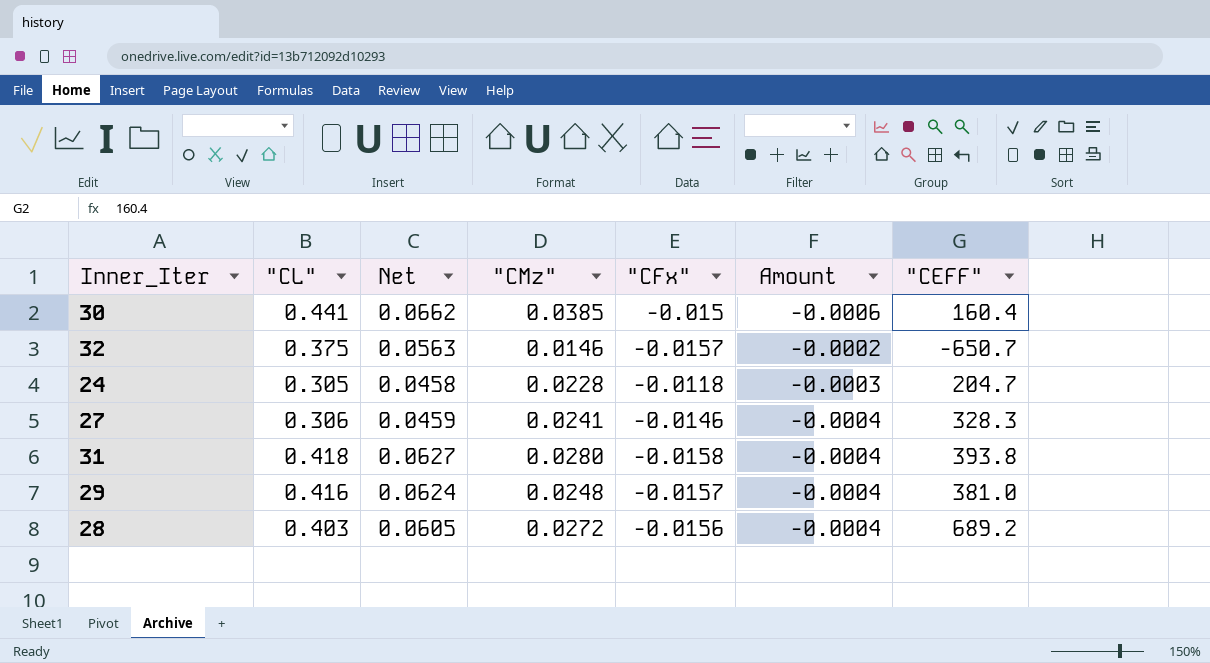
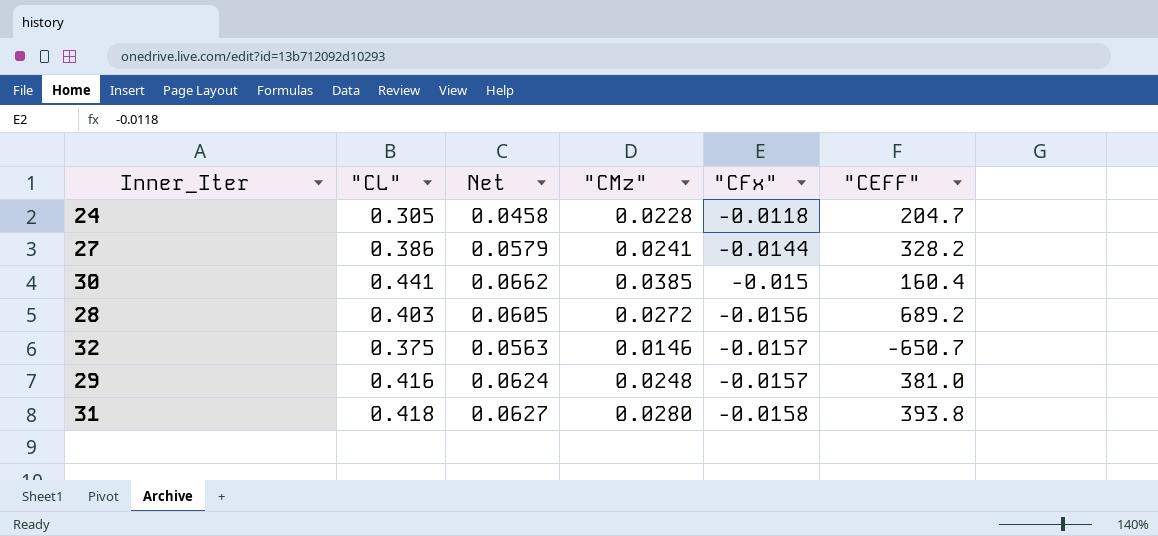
row order: none -> "CFx" descending
column Amount | formula: ["CMz"] * ["CFx"] -> none
27 | "CL": 0.306 -> 0.386
27 | Net: 0.0459 -> 0.0579
27 | "CFx": -0.0146 -> -0.0144
27 | "CEFF": 328.3 -> 328.2

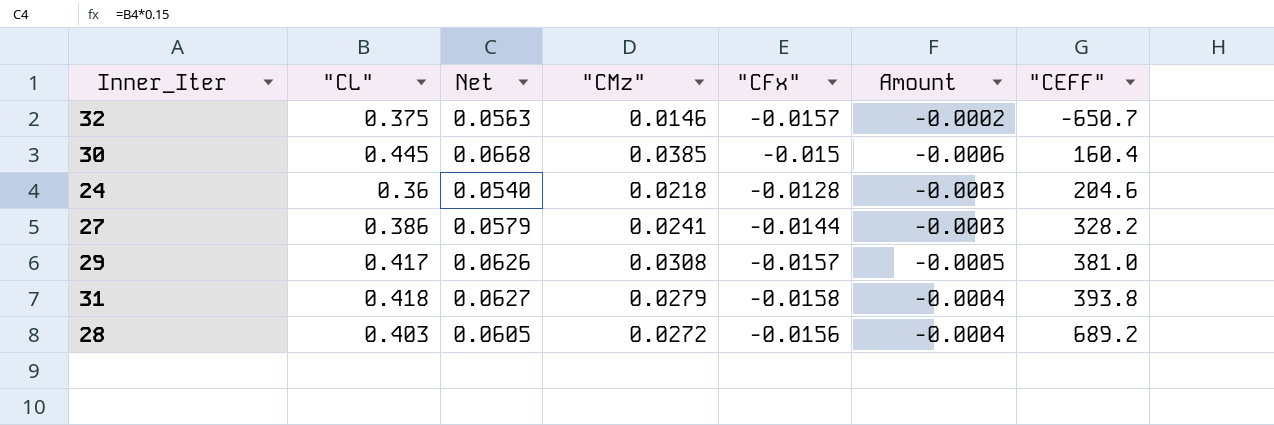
row order: "CFx" descending -> "CEFF" ascending
column Amount | formula: none -> ["CMz"] * ["CFx"]
30 | "CL": 0.441 -> 0.445
30 | Net: 0.0662 -> 0.0668
24 | "CL": 0.305 -> 0.36
24 | Net: 0.0458 -> 0.0540
24 | "CMz": 0.0228 -> 0.0218
24 | "CFx": -0.0118 -> -0.0128
24 | "CEFF": 204.7 -> 204.6
29 | "CL": 0.416 -> 0.417
29 | Net: 0.0624 -> 0.0626
29 | "CMz": 0.0248 -> 0.0308
31 | "CMz": 0.0280 -> 0.0279

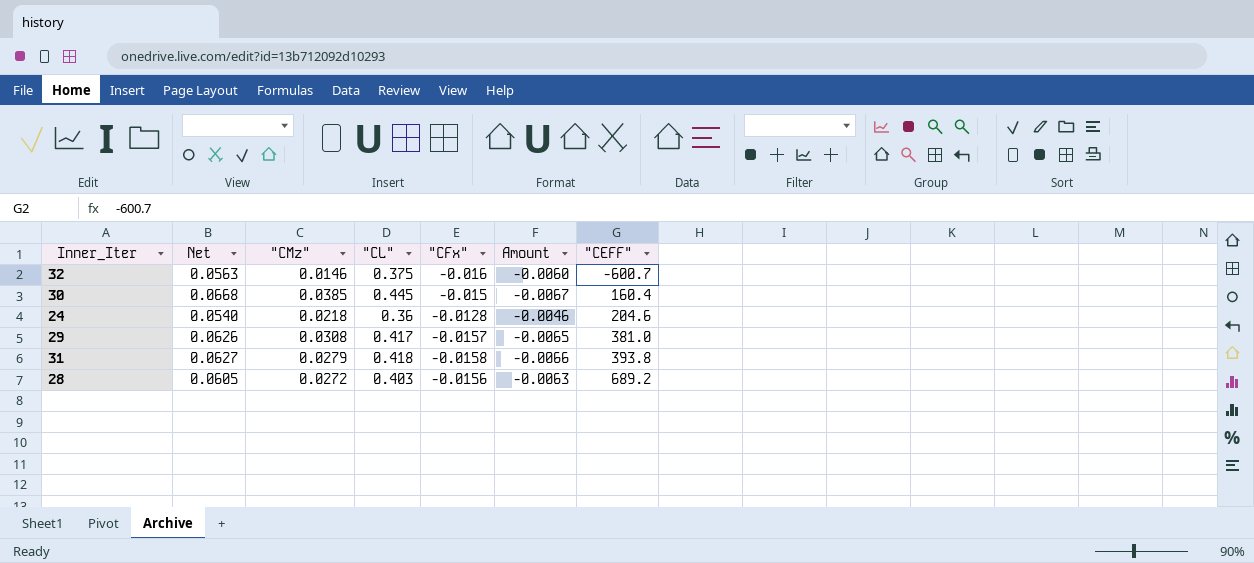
column "CL" | position: 2 -> 4
column Amount | formula: ["CMz"] * ["CFx"] -> ["CL"] * ["CFx"]
row 27: 0.386 | 0.0579 | 0.0241 | -0.0144 | -0.0003 | 328.2 -> none
32 | "CFx": -0.0157 -> -0.016
32 | "CEFF": -650.7 -> -600.7

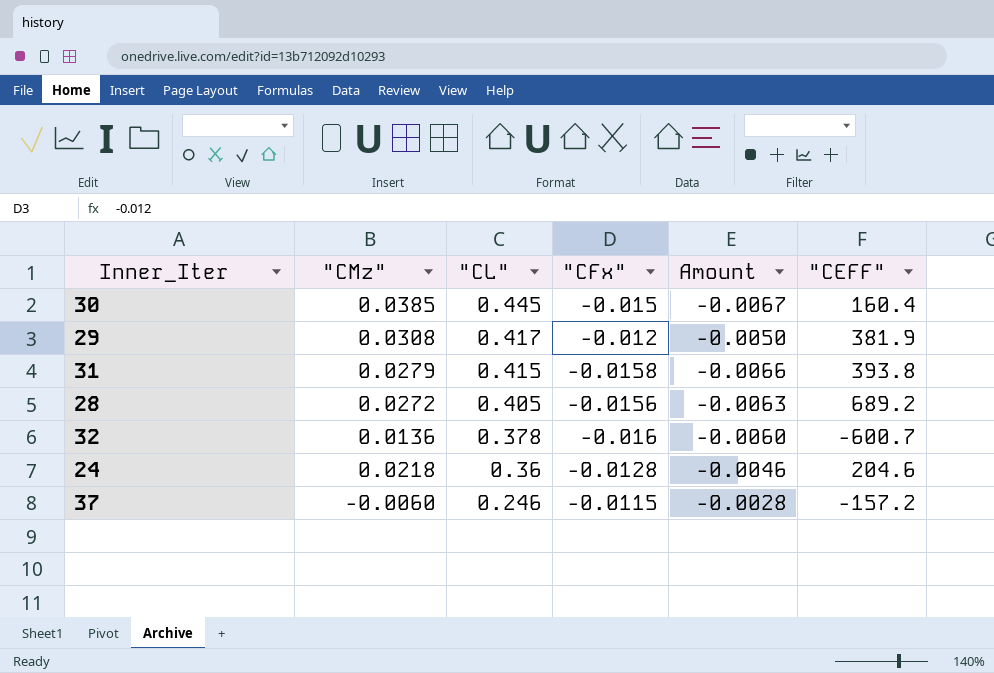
row order: "CEFF" ascending -> "CL" descending
column Net | formula: ["CL"] * 0.15 -> none
29 | "CFx": -0.0157 -> -0.012
29 | Amount: -0.0065 -> -0.0050
29 | "CEFF": 381.0 -> 381.9
31 | "CL": 0.418 -> 0.415
28 | "CL": 0.403 -> 0.405
32 | "CMz": 0.0146 -> 0.0136
32 | "CL": 0.375 -> 0.378
row 37: none -> -0.0060 | 0.246 | -0.0115 | -0.0028 | -157.2

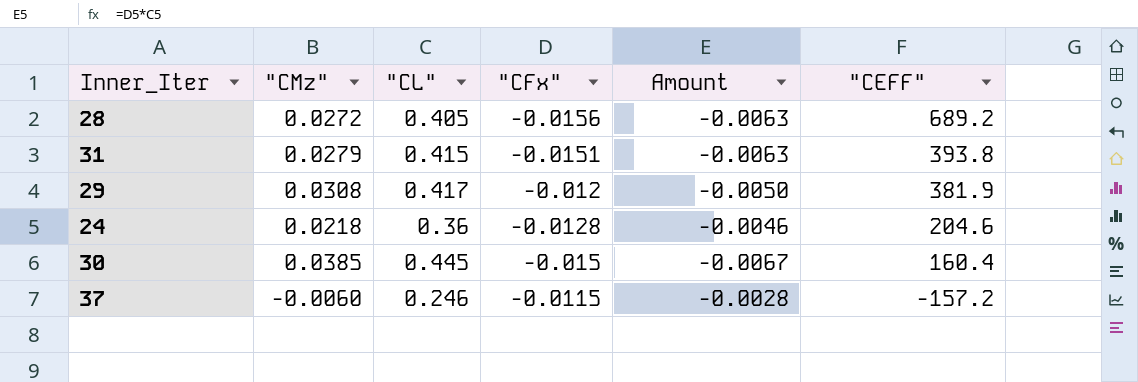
row order: "CL" descending -> "CEFF" descending
row 32: 0.0136 | 0.378 | -0.016 | -0.0060 | -600.7 -> none
31 | "CFx": -0.0158 -> -0.0151
31 | Amount: -0.0066 -> -0.0063

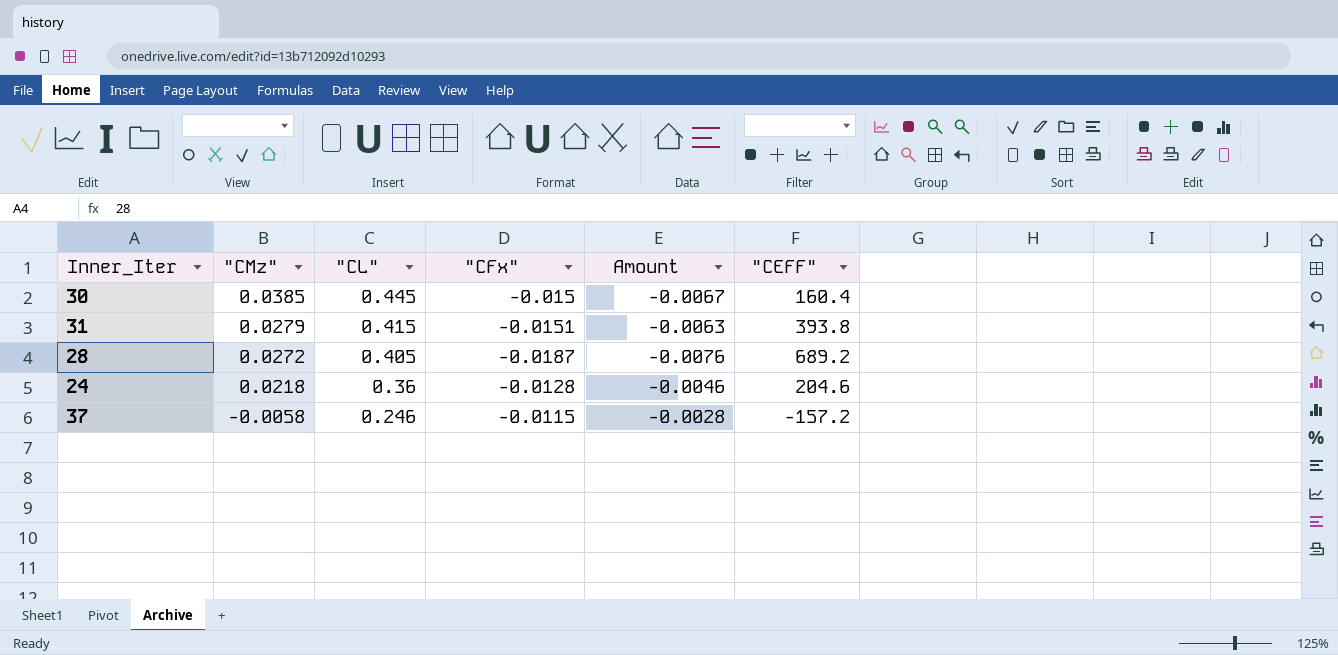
row order: "CEFF" descending -> "CMz" descending
row 29: 0.0308 | 0.417 | -0.012 | -0.0050 | 381.9 -> none
28 | "CFx": -0.0156 -> -0.0187
28 | Amount: -0.0063 -> -0.0076
37 | "CMz": -0.0060 -> -0.0058

